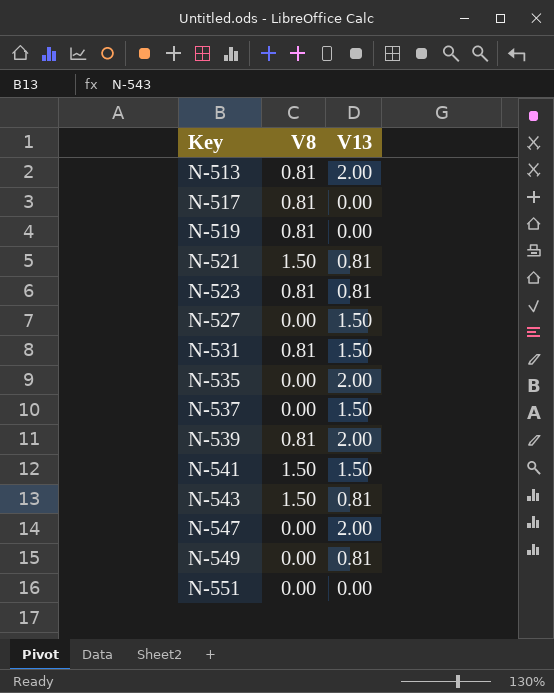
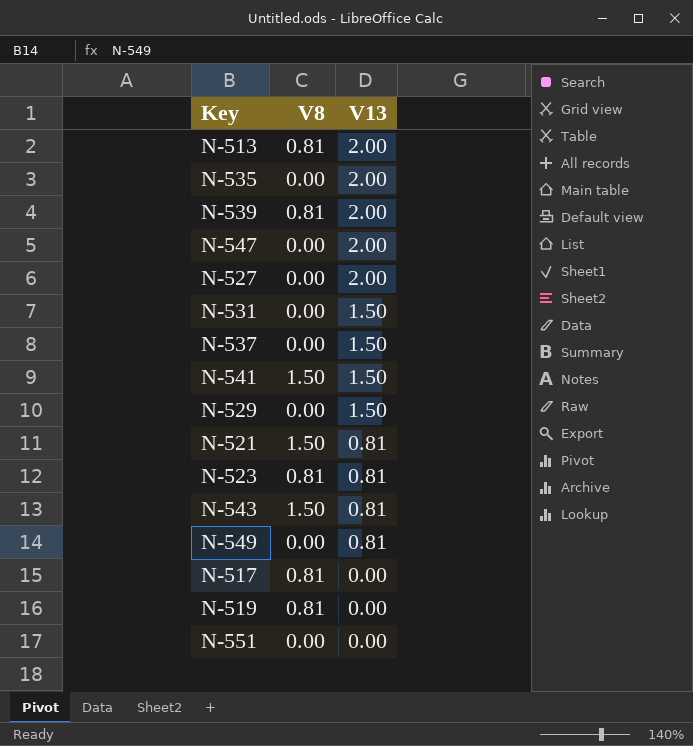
row order: Key ascending -> V13 descending
N-527 | V13: 1.50 -> 2.00
N-531 | V8: 0.81 -> 0.00
row N-529: none -> 0.00 | 1.50

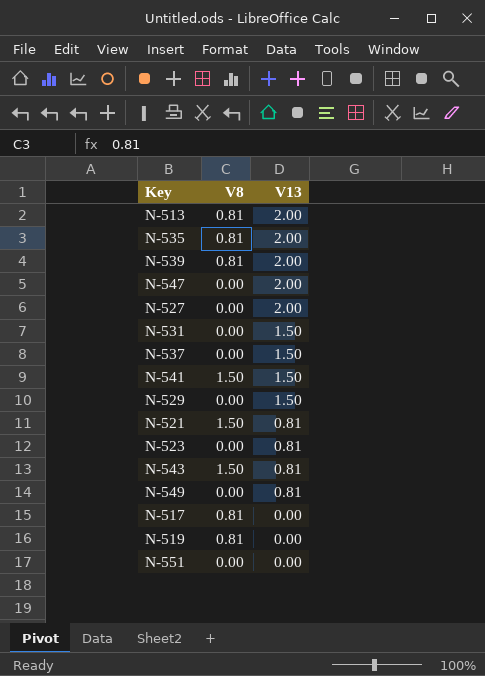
N-535 | V8: 0.00 -> 0.81
N-523 | V8: 0.81 -> 0.00

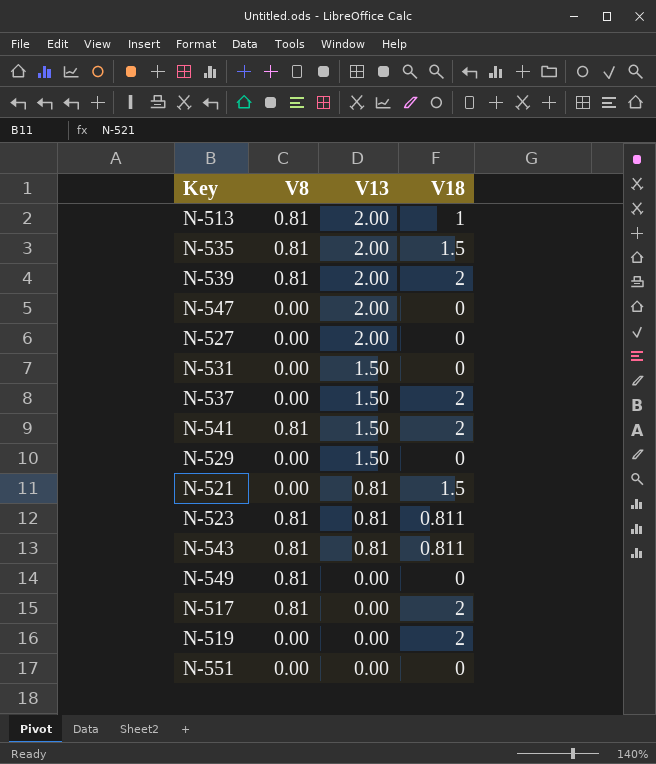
column V18 | position: none -> 4
N-541 | V8: 1.50 -> 0.81
N-521 | V8: 1.50 -> 0.00
N-523 | V8: 0.00 -> 0.81
N-543 | V8: 1.50 -> 0.81
N-549 | V8: 0.00 -> 0.81
N-549 | V13: 0.81 -> 0.00
N-519 | V8: 0.81 -> 0.00

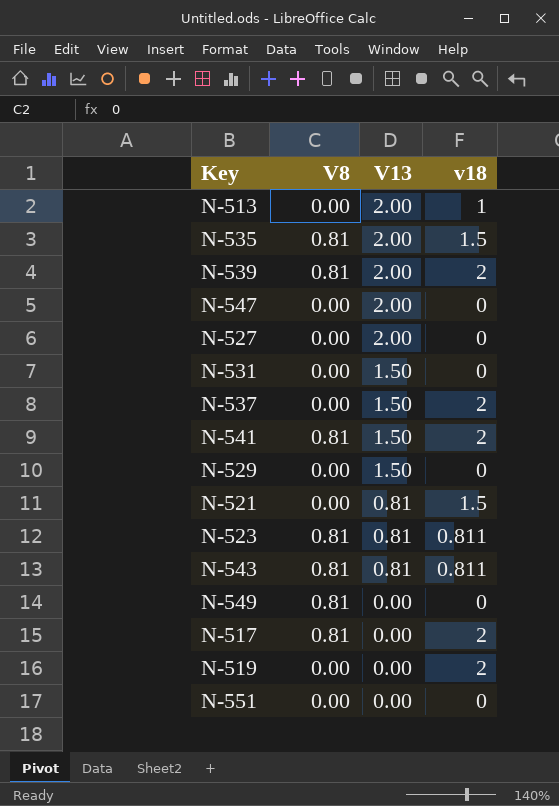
column name: V18 -> v18
N-513 | V8: 0.81 -> 0.00

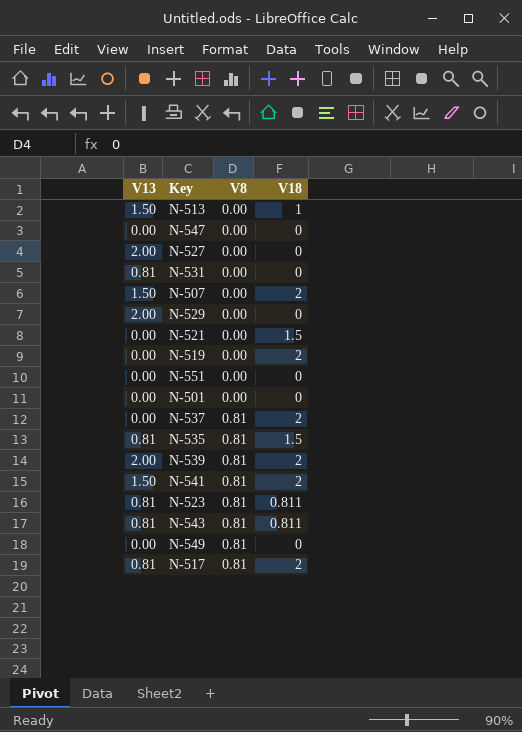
row order: V13 descending -> V8 ascending
column V13 | position: 3 -> 1
column name: v18 -> V18
N-513 | V13: 2.00 -> 1.50
N-547 | V13: 2.00 -> 0.00
N-531 | V13: 1.50 -> 0.81
row N-507: none -> 1.50 | 0.00 | 2
N-529 | V13: 1.50 -> 2.00
N-521 | V13: 0.81 -> 0.00
row N-501: none -> 0.00 | 0.00 | 0
N-537 | V13: 1.50 -> 0.00
N-537 | V8: 0.00 -> 0.81
N-535 | V13: 2.00 -> 0.81
N-517 | V13: 0.00 -> 0.81

